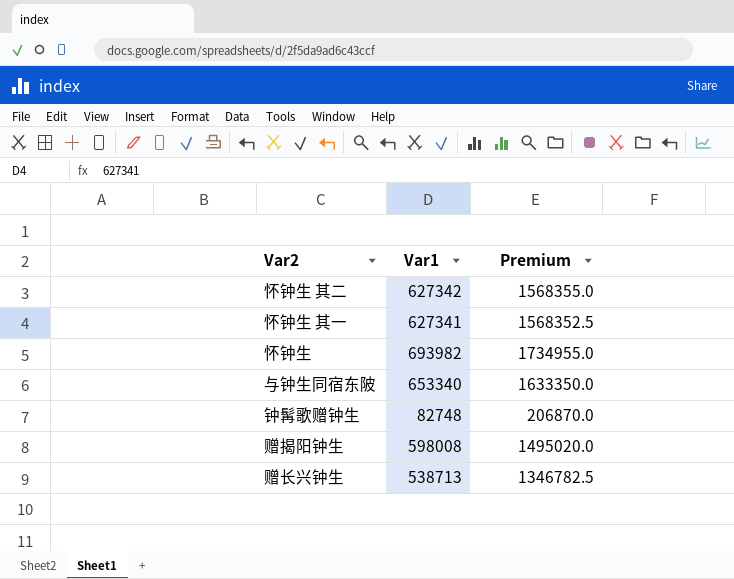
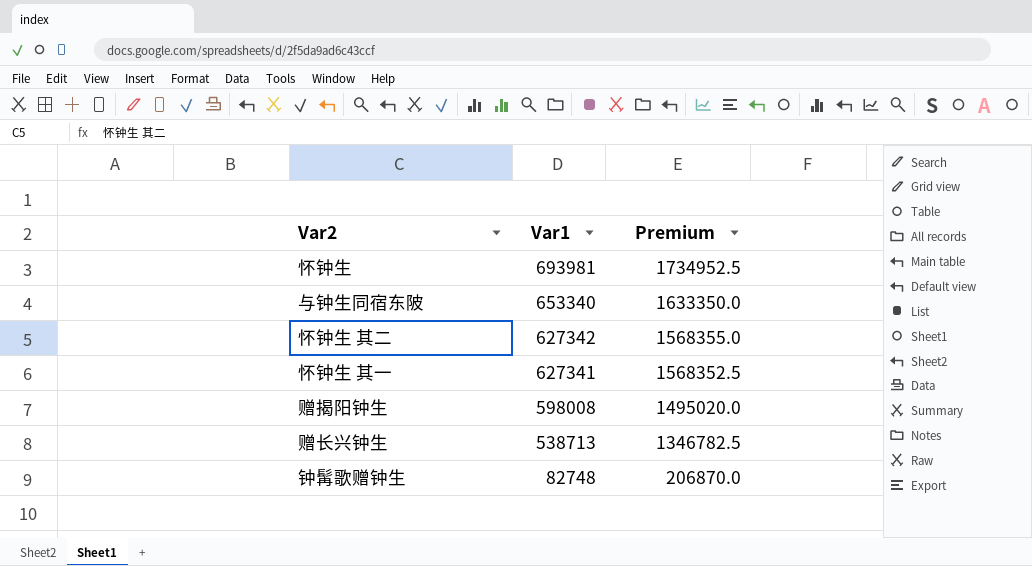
row order: none -> Var1 descending
怀钟生 | Var1: 693982 -> 693981
怀钟生 | Premium: 1734955.0 -> 1734952.5

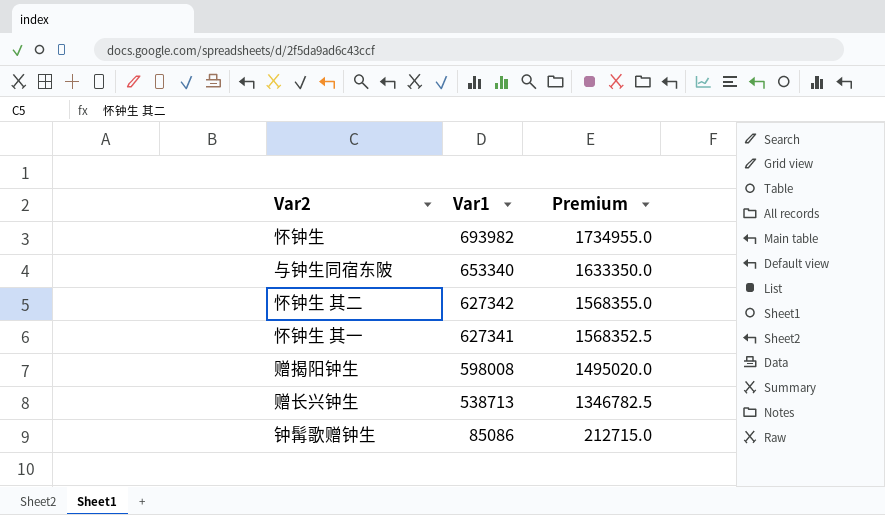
怀钟生 | Var1: 693981 -> 693982
怀钟生 | Premium: 1734952.5 -> 1734955.0
钟髯歌赠钟生 | Var1: 82748 -> 85086
钟髯歌赠钟生 | Premium: 206870.0 -> 212715.0

